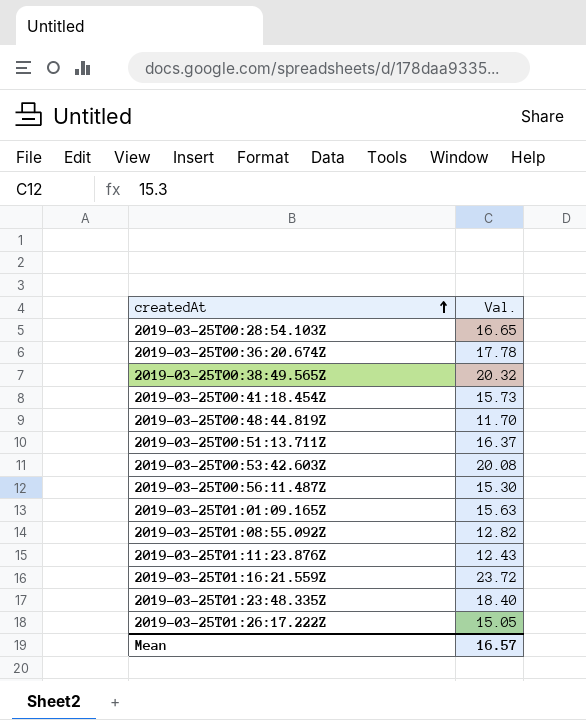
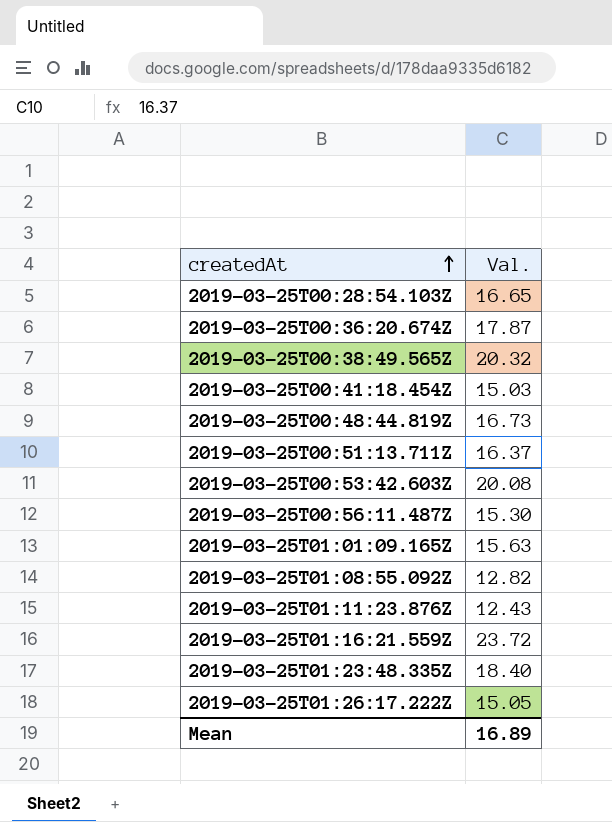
2019-03-25T00:36:20.674Z | Val.: 17.78 -> 17.87
2019-03-25T00:41:18.454Z | Val.: 15.73 -> 15.03
2019-03-25T00:48:44.819Z | Val.: 11.70 -> 16.73
Mean | Val.: 16.57 -> 16.89

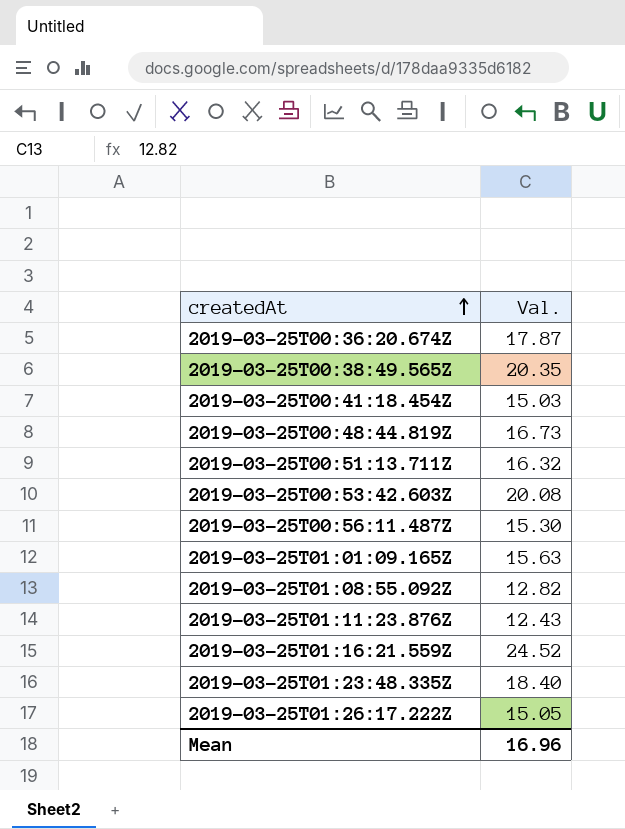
row 2019-03-25T00:28:54.103Z: 16.65 -> none
2019-03-25T00:38:49.565Z | Val.: 20.32 -> 20.35
2019-03-25T00:51:13.711Z | Val.: 16.37 -> 16.32
2019-03-25T01:16:21.559Z | Val.: 23.72 -> 24.52
Mean | Val.: 16.89 -> 16.96

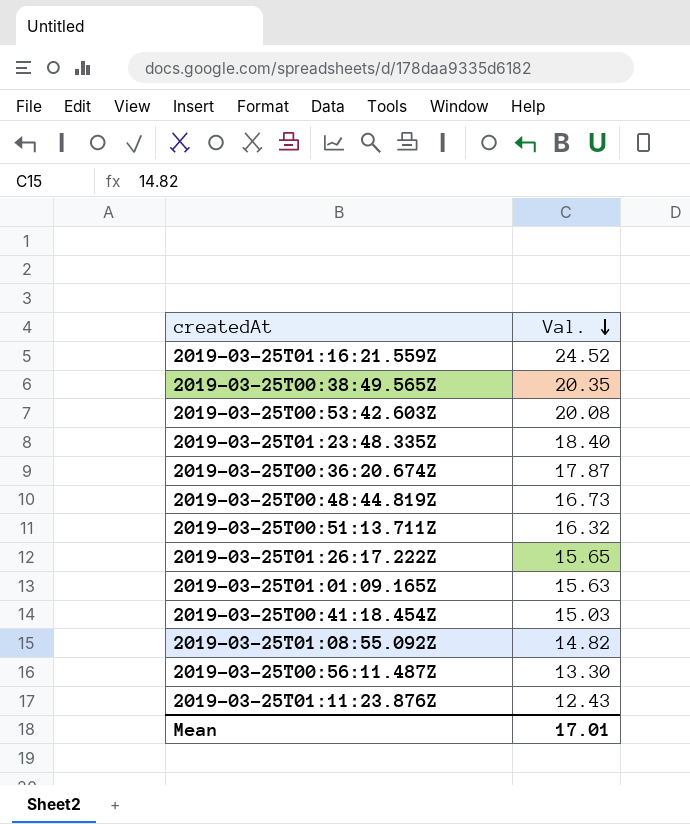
row order: createdAt ascending -> Val. descending
2019-03-25T01:26:17.222Z | Val.: 15.05 -> 15.65
2019-03-25T01:08:55.092Z | Val.: 12.82 -> 14.82
2019-03-25T00:56:11.487Z | Val.: 15.30 -> 13.30
Mean | Val.: 16.96 -> 17.01

